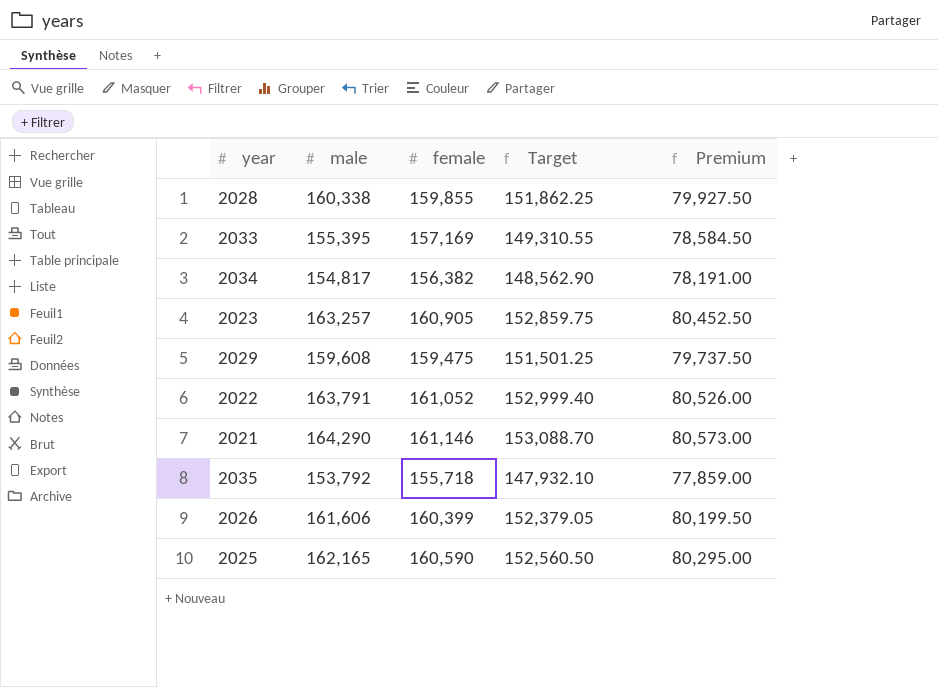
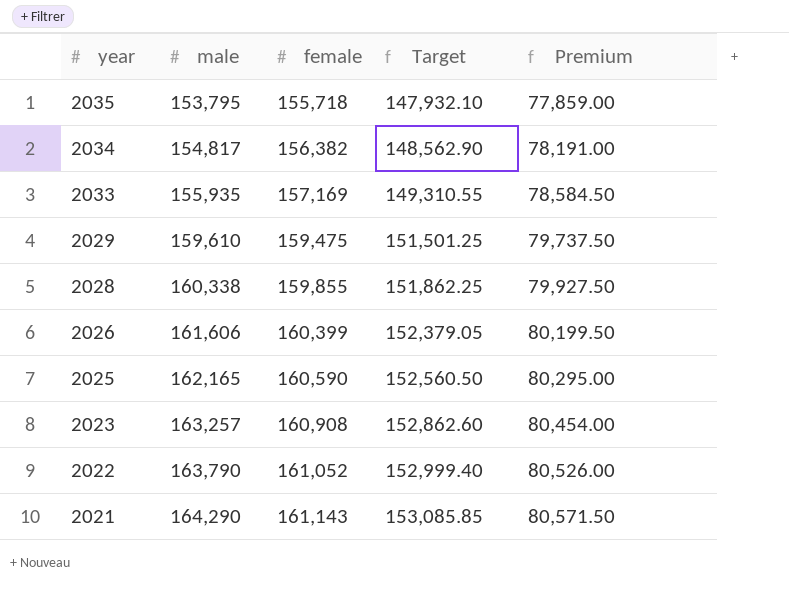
row order: none -> year descending
2035 | male: 153,792 -> 153,795
2033 | male: 155,395 -> 155,935
2029 | male: 159,608 -> 159,610
2023 | female: 160,905 -> 160,908
2023 | Target: 152,859.75 -> 152,862.60
2023 | Premium: 80,452.50 -> 80,454.00
2022 | male: 163,791 -> 163,790
2021 | female: 161,146 -> 161,143
2021 | Target: 153,088.70 -> 153,085.85
2021 | Premium: 80,573.00 -> 80,571.50

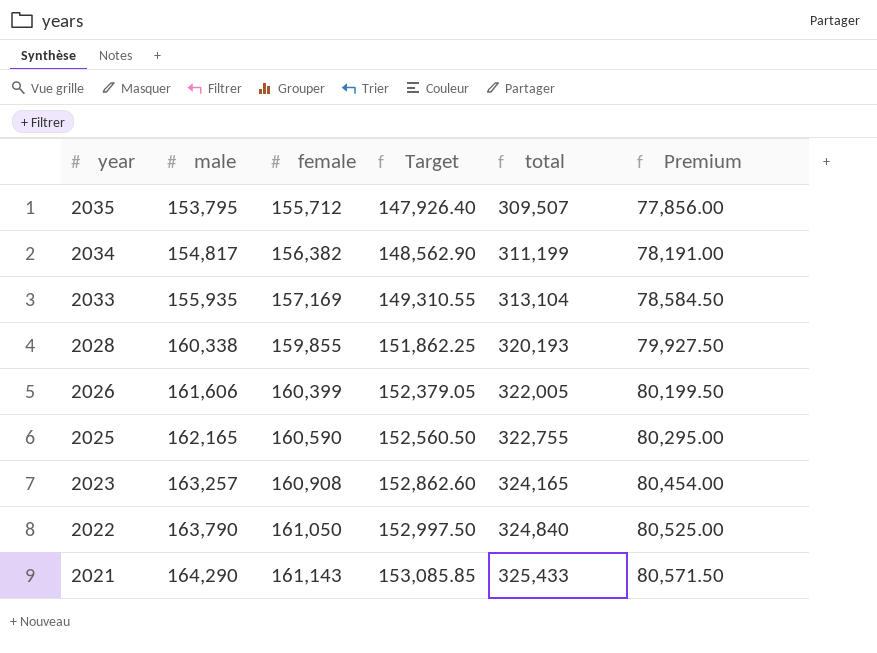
column total | formula: none -> [male] + [female]
row 2029: 159,610 | 159,475 | 151,501.25 | 79,737.50 -> none
2035 | female: 155,718 -> 155,712
2035 | Target: 147,932.10 -> 147,926.40
2035 | Premium: 77,859.00 -> 77,856.00
2022 | female: 161,052 -> 161,050
2022 | Target: 152,999.40 -> 152,997.50
2022 | Premium: 80,526.00 -> 80,525.00

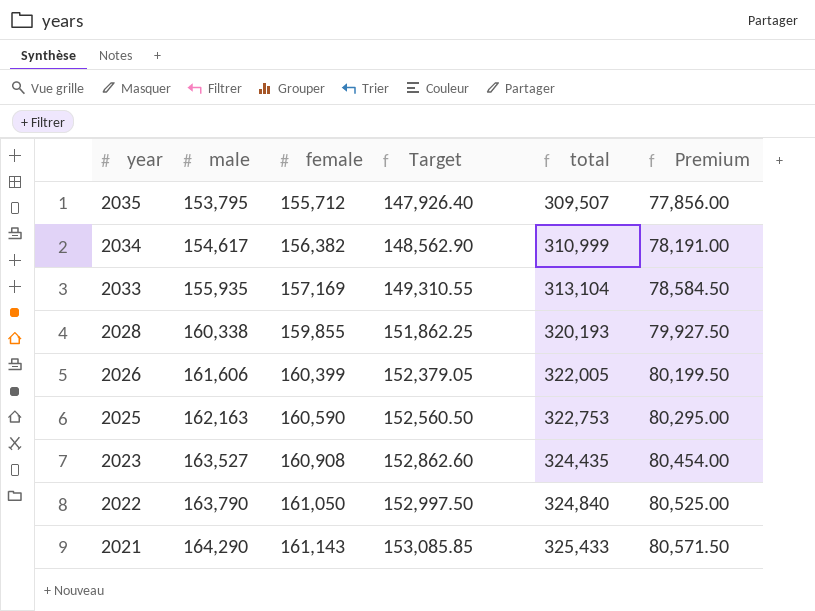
2034 | male: 154,817 -> 154,617
2034 | total: 311,199 -> 310,999
2025 | male: 162,165 -> 162,163
2025 | total: 322,755 -> 322,753
2023 | male: 163,257 -> 163,527
2023 | total: 324,165 -> 324,435

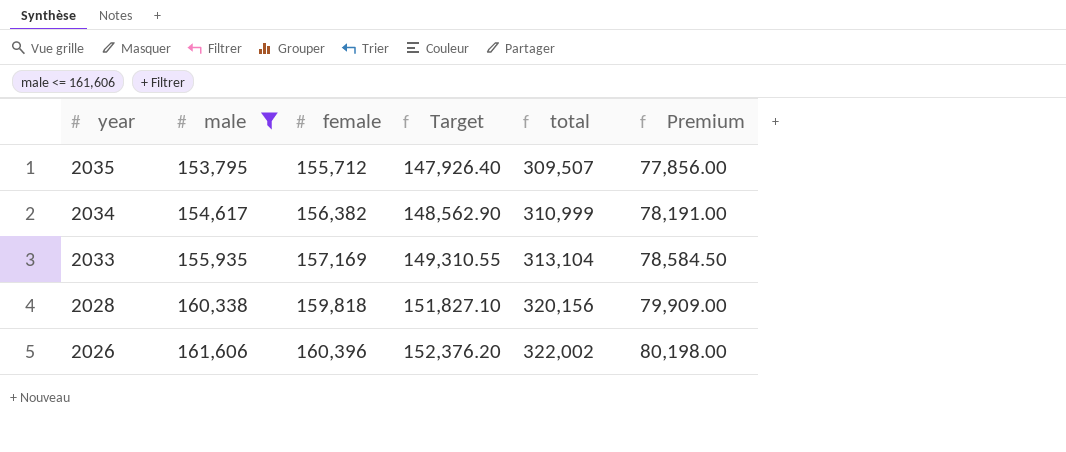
filter: none -> male <= 161,606
2028 | female: 159,855 -> 159,818
2028 | Target: 151,862.25 -> 151,827.10
2028 | total: 320,193 -> 320,156
2028 | Premium: 79,927.50 -> 79,909.00
2026 | female: 160,399 -> 160,396
2026 | Target: 152,379.05 -> 152,376.20
2026 | total: 322,005 -> 322,002
2026 | Premium: 80,199.50 -> 80,198.00

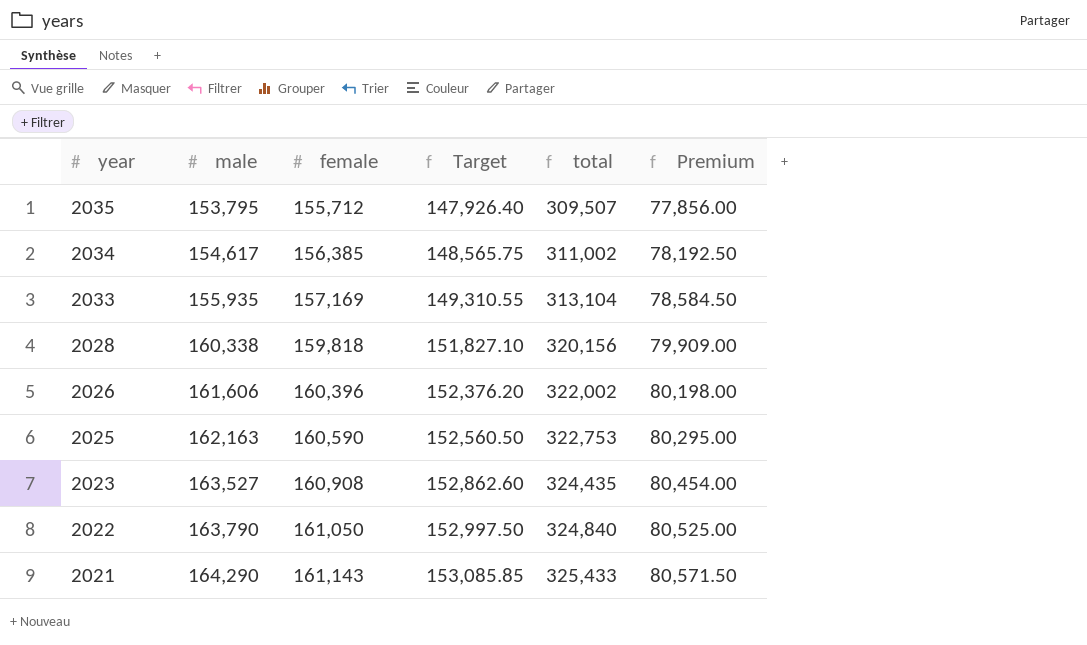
filter: male <= 161,606 -> none
2034 | female: 156,382 -> 156,385
2034 | Target: 148,562.90 -> 148,565.75
2034 | total: 310,999 -> 311,002
2034 | Premium: 78,191.00 -> 78,192.50

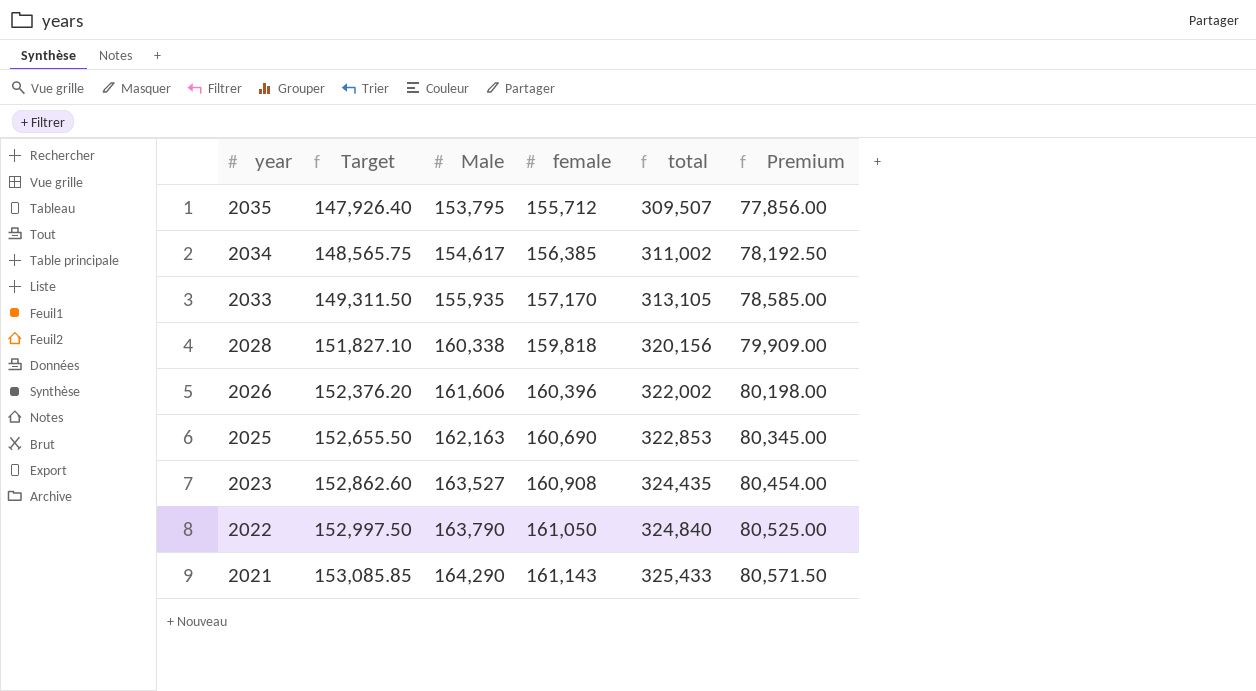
column Target | position: 4 -> 2
column name: male -> Male
2033 | Target: 149,310.55 -> 149,311.50
2033 | female: 157,169 -> 157,170
2033 | total: 313,104 -> 313,105
2033 | Premium: 78,584.50 -> 78,585.00
2025 | Target: 152,560.50 -> 152,655.50
2025 | female: 160,590 -> 160,690
2025 | total: 322,753 -> 322,853
2025 | Premium: 80,295.00 -> 80,345.00

